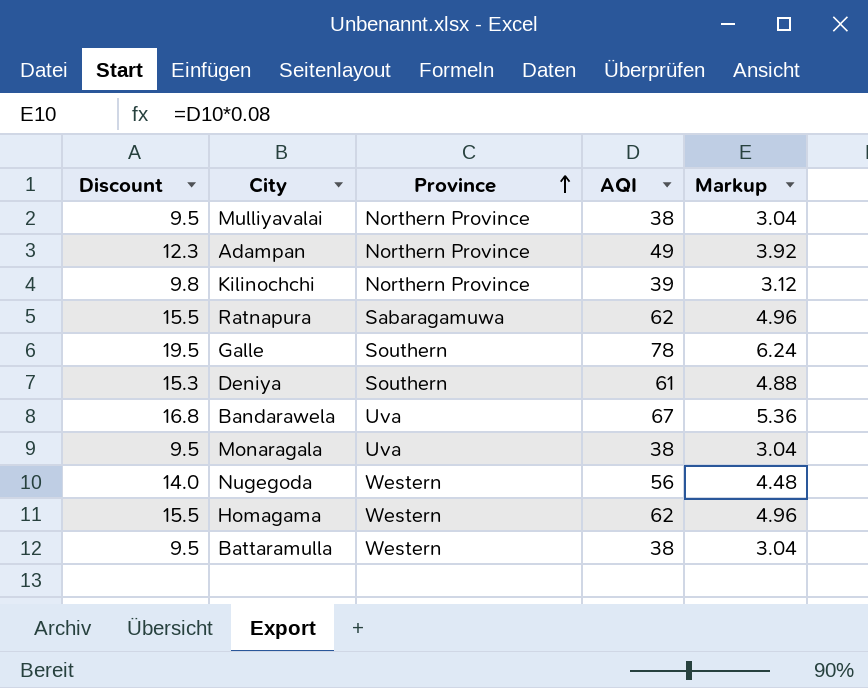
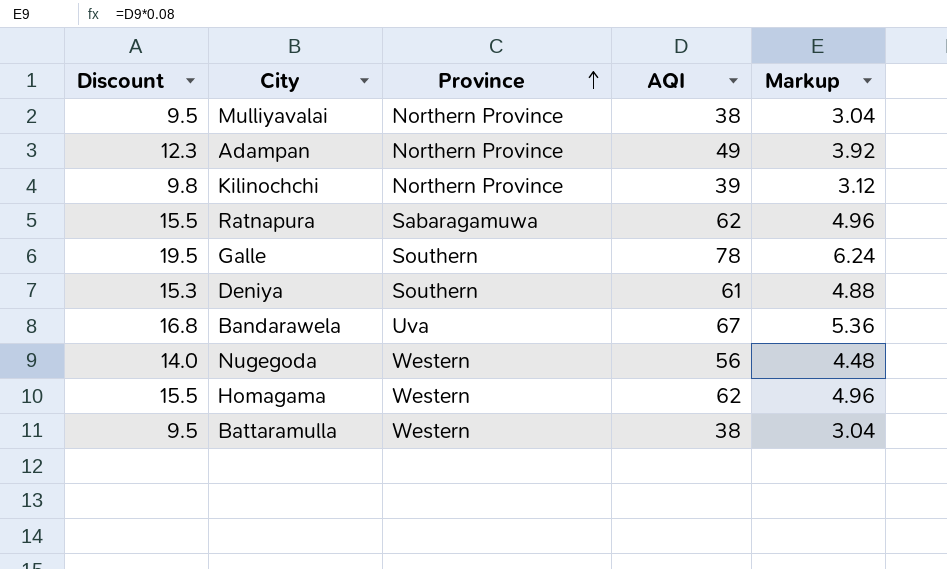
row Monaragala: 9.5 | Uva | 38 | 3.04 -> none

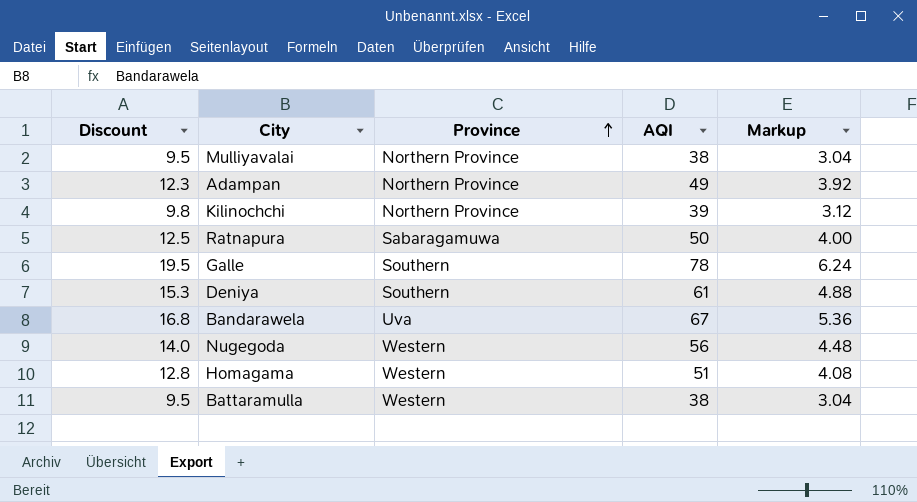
Ratnapura | Discount: 15.5 -> 12.5
Ratnapura | AQI: 62 -> 50
Ratnapura | Markup: 4.96 -> 4.00
Homagama | Discount: 15.5 -> 12.8
Homagama | AQI: 62 -> 51
Homagama | Markup: 4.96 -> 4.08

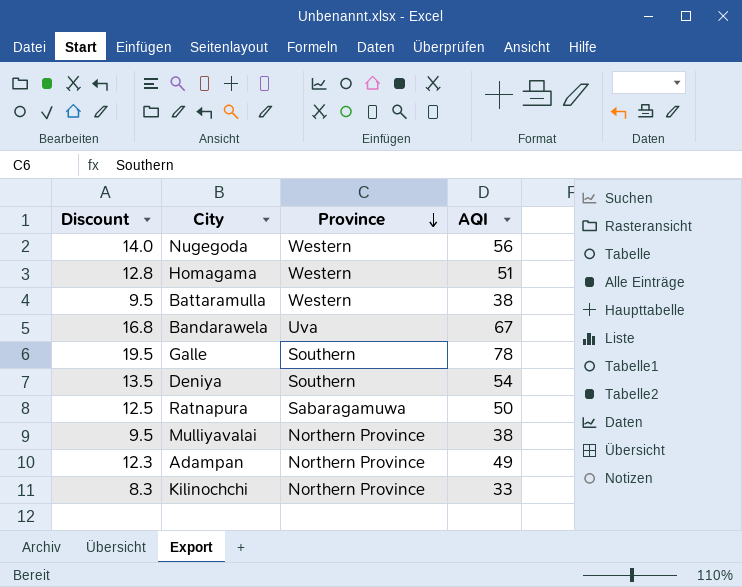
row order: Province ascending -> Province descending
column Markup | formula: [AQI] * 0.08 -> none
Deniya | Discount: 15.3 -> 13.5
Deniya | AQI: 61 -> 54
Kilinochchi | Discount: 9.8 -> 8.3
Kilinochchi | AQI: 39 -> 33

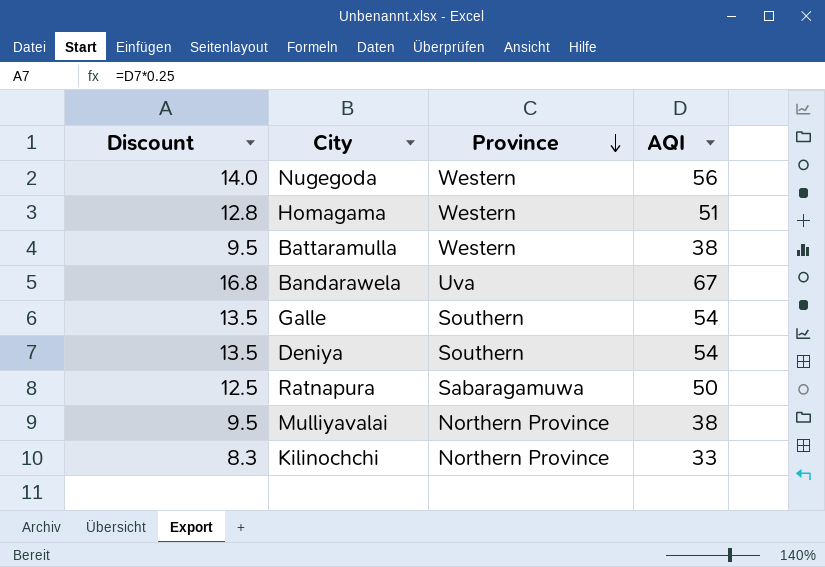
row Adampan: 12.3 | Northern Province | 49 -> none
Galle | Discount: 19.5 -> 13.5
Galle | AQI: 78 -> 54

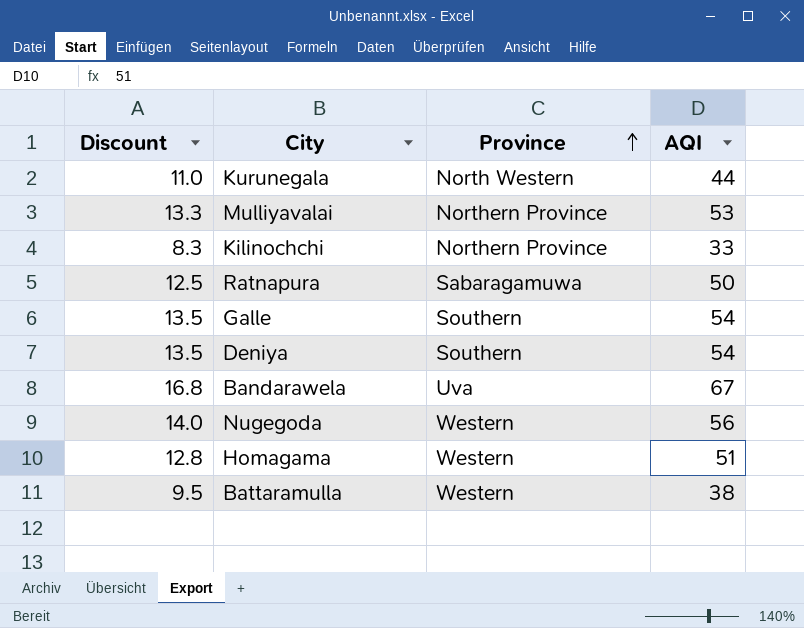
row order: Province descending -> Province ascending
row Kurunegala: none -> 11.0 | North Western | 44
Mulliyavalai | Discount: 9.5 -> 13.3
Mulliyavalai | AQI: 38 -> 53

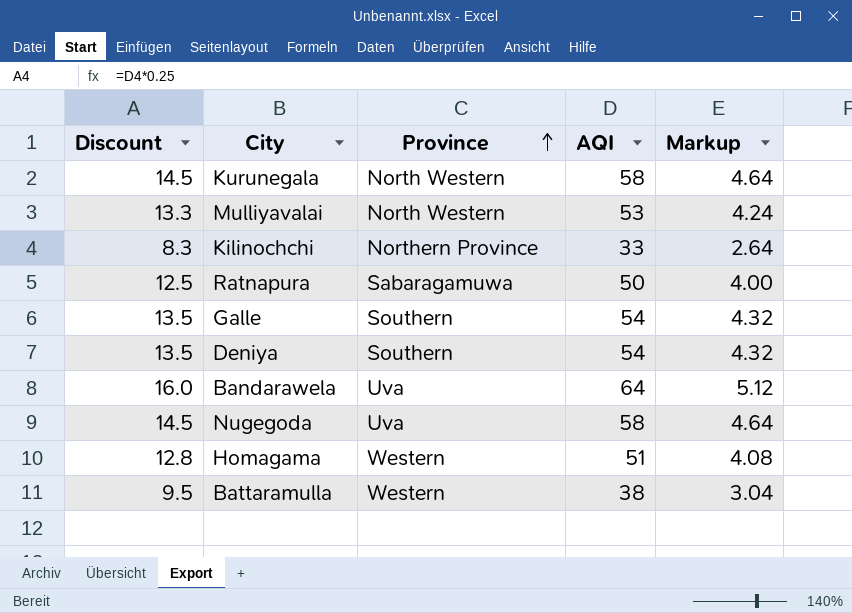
column Markup | formula: none -> [AQI] * 0.08
Kurunegala | Discount: 11.0 -> 14.5
Kurunegala | AQI: 44 -> 58
Mulliyavalai | Province: Northern Province -> North Western
Bandarawela | Discount: 16.8 -> 16.0
Bandarawela | AQI: 67 -> 64
Nugegoda | Discount: 14.0 -> 14.5
Nugegoda | Province: Western -> Uva
Nugegoda | AQI: 56 -> 58

